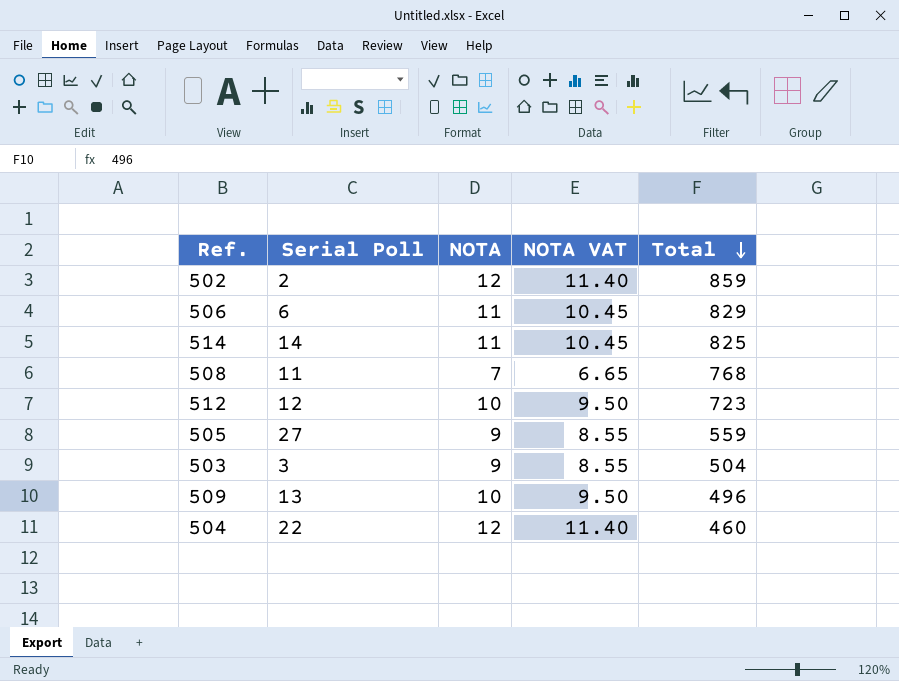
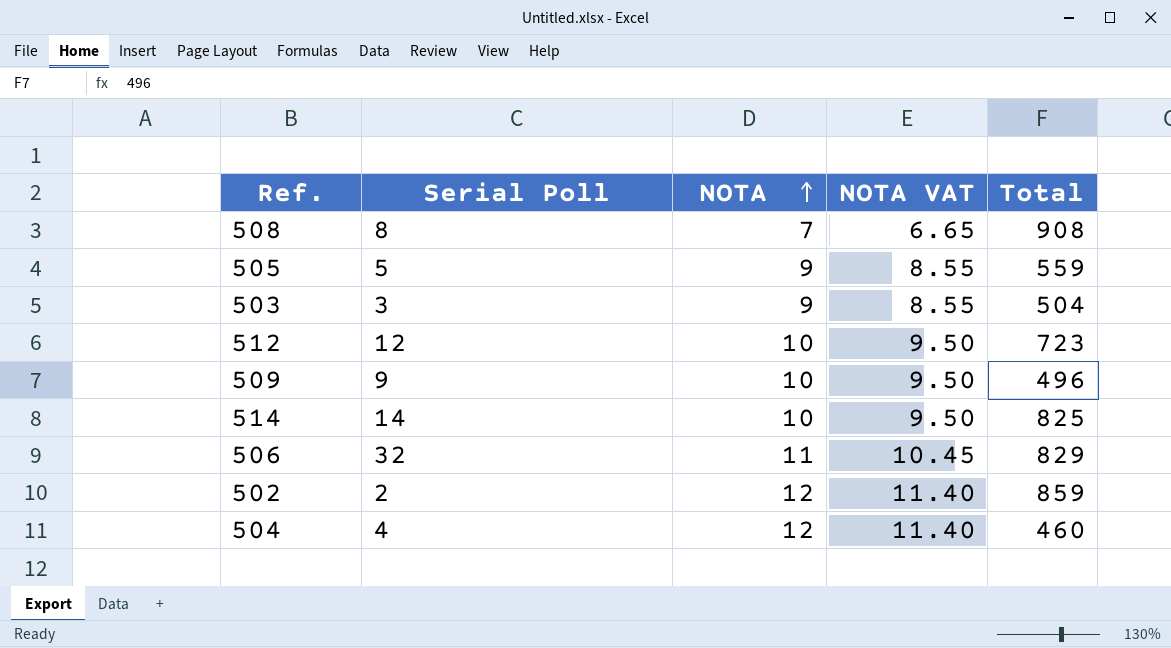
row order: Total descending -> NOTA ascending
508 | Serial Poll: 11 -> 8
508 | Total: 768 -> 908
505 | Serial Poll: 27 -> 5
509 | Serial Poll: 13 -> 9
514 | NOTA: 11 -> 10
514 | NOTA VAT: 10.45 -> 9.50
506 | Serial Poll: 6 -> 32
504 | Serial Poll: 22 -> 4

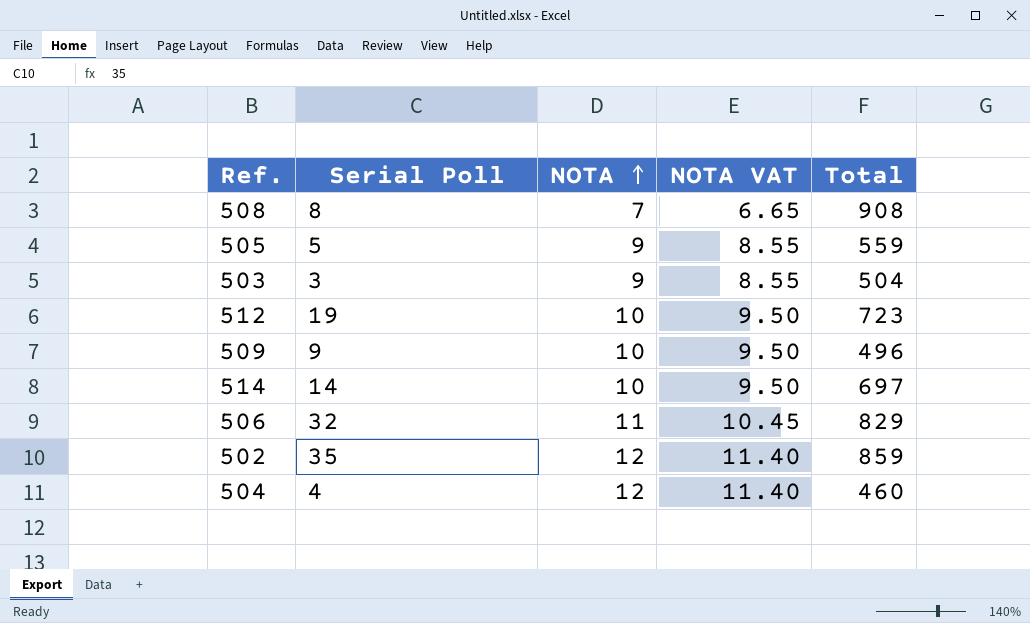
512 | Serial Poll: 12 -> 19
514 | Total: 825 -> 697
502 | Serial Poll: 2 -> 35

